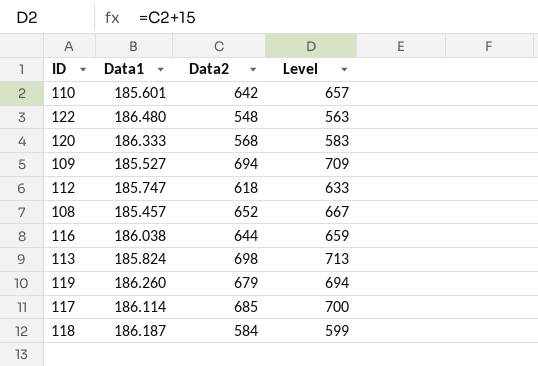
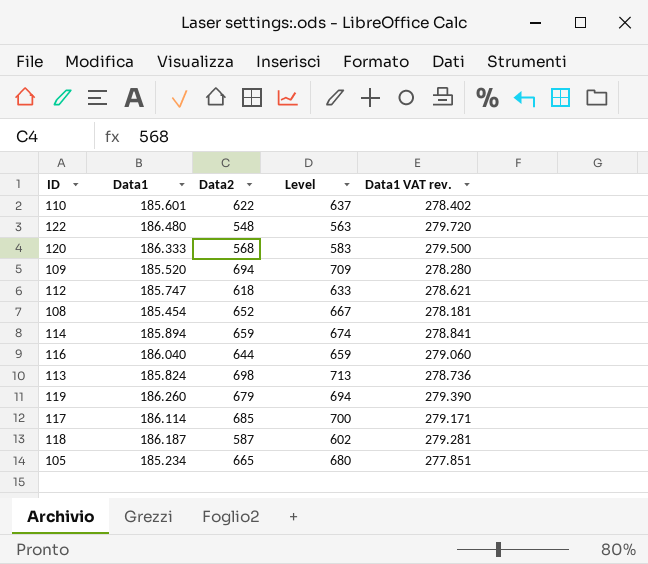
column Data1 VAT rev. | formula: none -> [Data1] * 1.5
110 | Data2: 642 -> 622
110 | Level: 657 -> 637
109 | Data1: 185.527 -> 185.520
108 | Data1: 185.457 -> 185.454
row 114: none -> 185.894 | 659 | 674 | 278.841
116 | Data1: 186.038 -> 186.040
118 | Data2: 584 -> 587
118 | Level: 599 -> 602
row 105: none -> 185.234 | 665 | 680 | 277.851

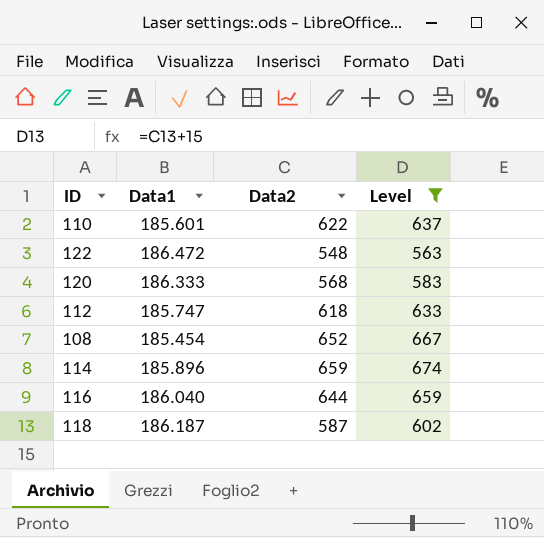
filter: none -> Level <= 674
column Data1 VAT rev. | formula: [Data1] * 1.5 -> none
122 | Data1: 186.480 -> 186.472
114 | Data1: 185.894 -> 185.896

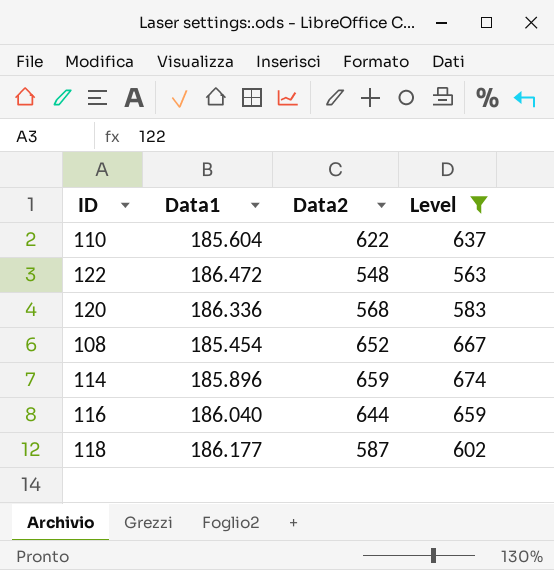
row 112: 185.747 | 618 | 633 -> none
110 | Data1: 185.601 -> 185.604
120 | Data1: 186.333 -> 186.336
118 | Data1: 186.187 -> 186.177

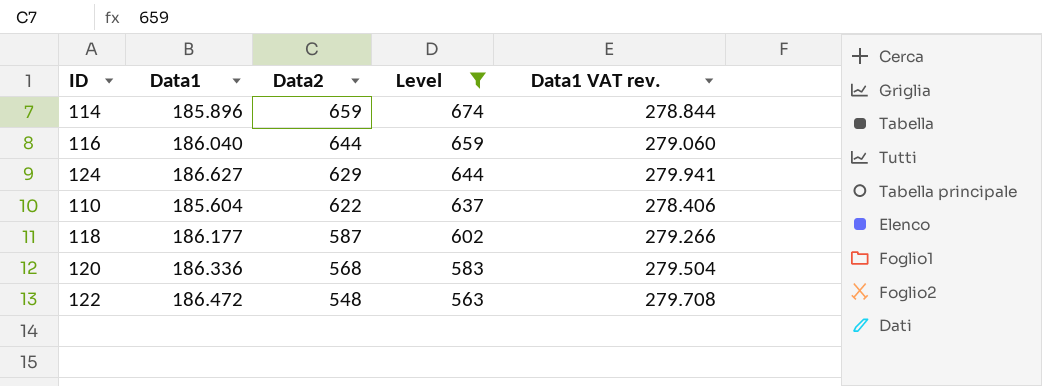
row order: none -> Data2 descending
column Data1 VAT rev. | formula: none -> [Data1] * 1.5
row 108: 185.454 | 652 | 667 -> none
row 124: none -> 186.627 | 629 | 644 | 279.941

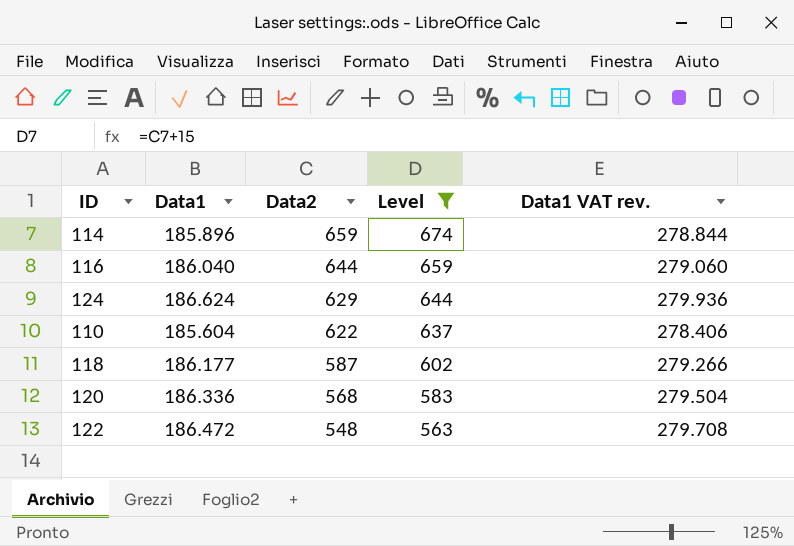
124 | Data1: 186.627 -> 186.624
124 | Data1 VAT rev.: 279.941 -> 279.936

